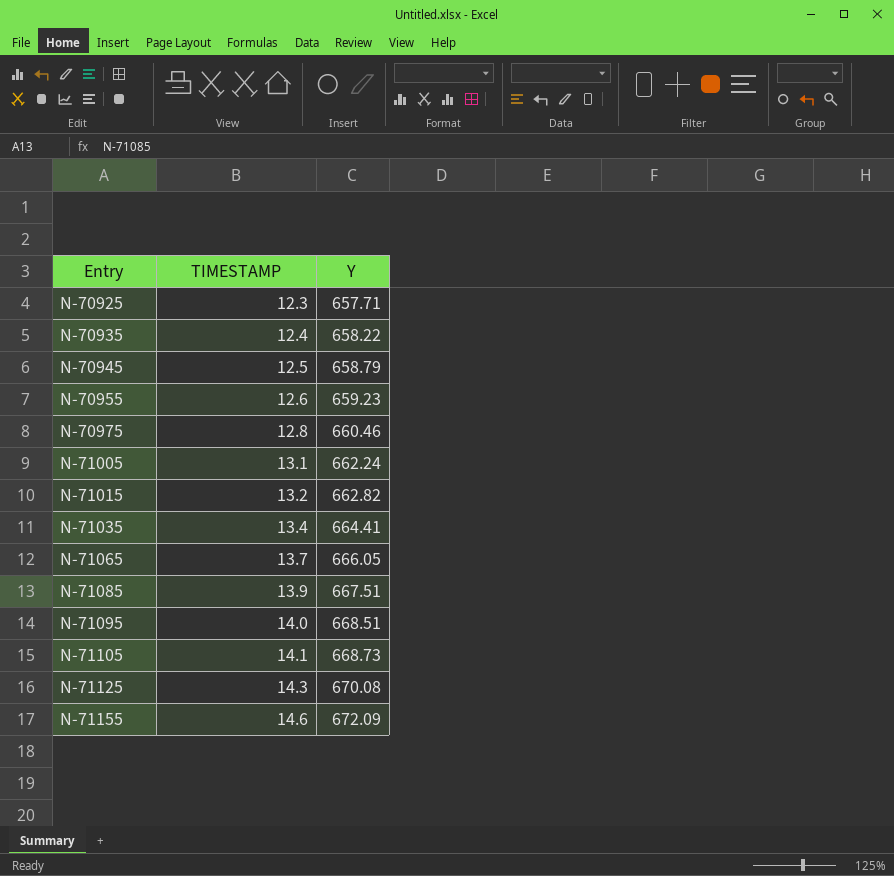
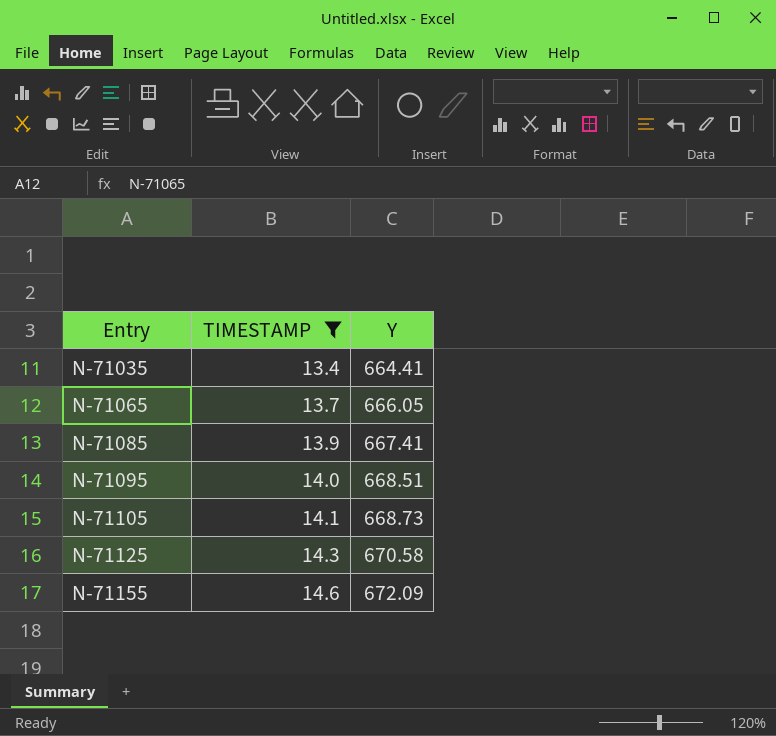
filter: none -> TIMESTAMP >= 13.4
N-71085 | Y: 667.51 -> 667.41
N-71125 | Y: 670.08 -> 670.58

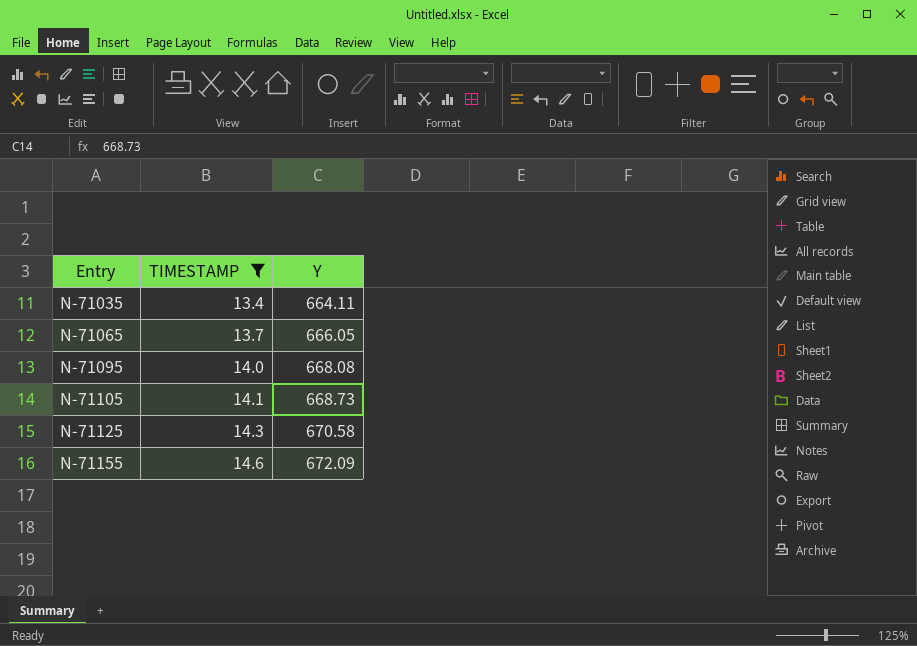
row N-71085: 13.9 | 667.41 -> none
N-71035 | Y: 664.41 -> 664.11
N-71095 | Y: 668.51 -> 668.08

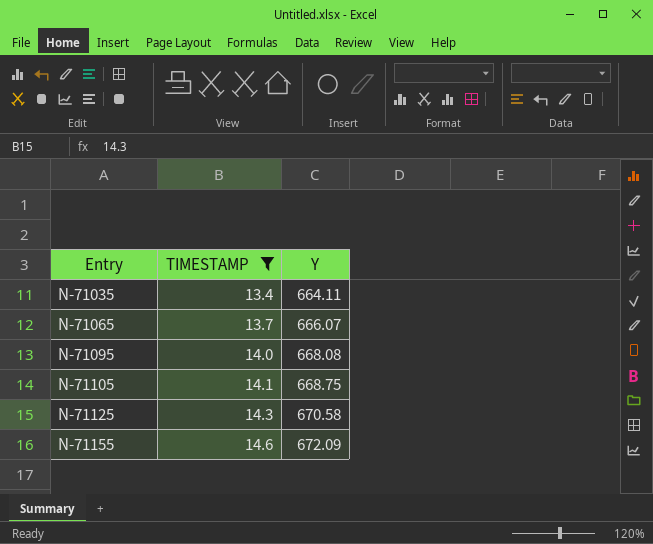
N-71065 | Y: 666.05 -> 666.07
N-71105 | Y: 668.73 -> 668.75

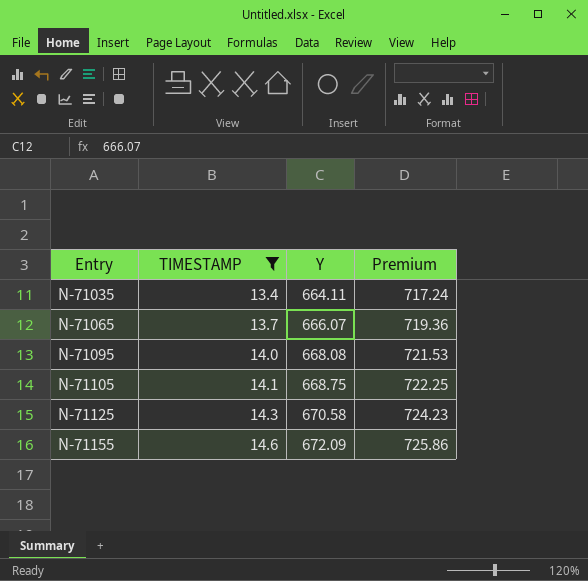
column Premium | formula: none -> [Y] * 1.08

